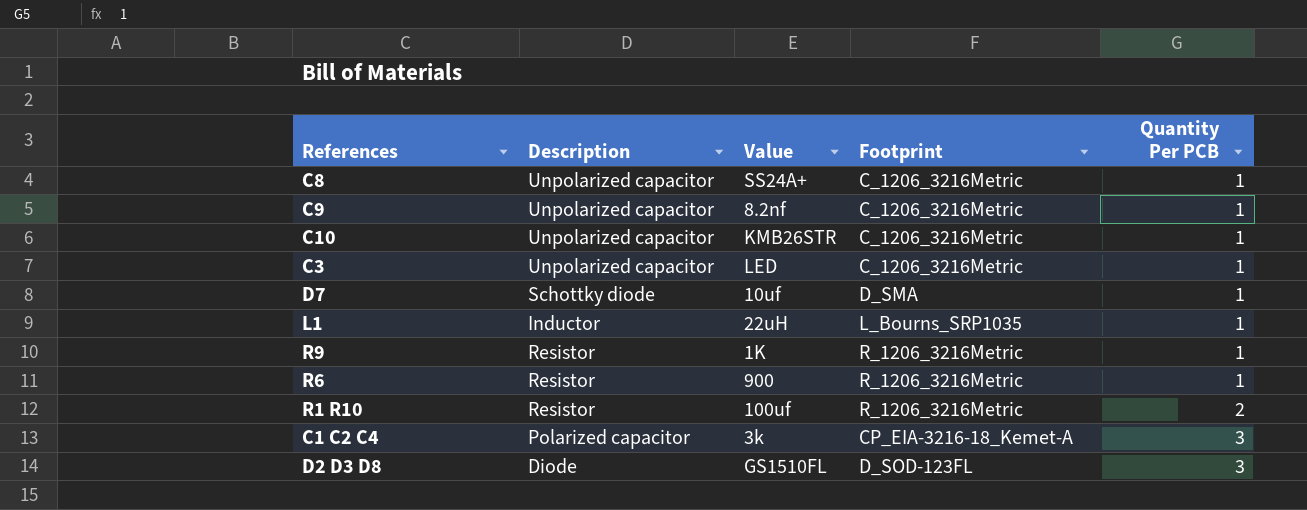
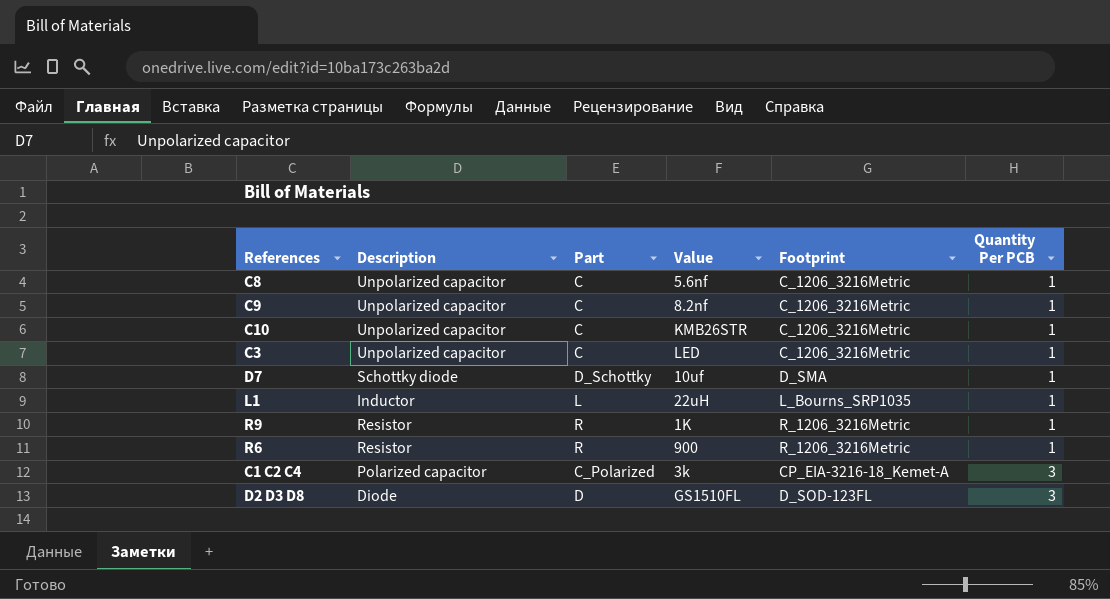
column Part | position: none -> 3
row R1 R10: Resistor | 100uf | R_1206_3216Metric | 2 -> none
C8 | Value: SS24A+ -> 5.6nf

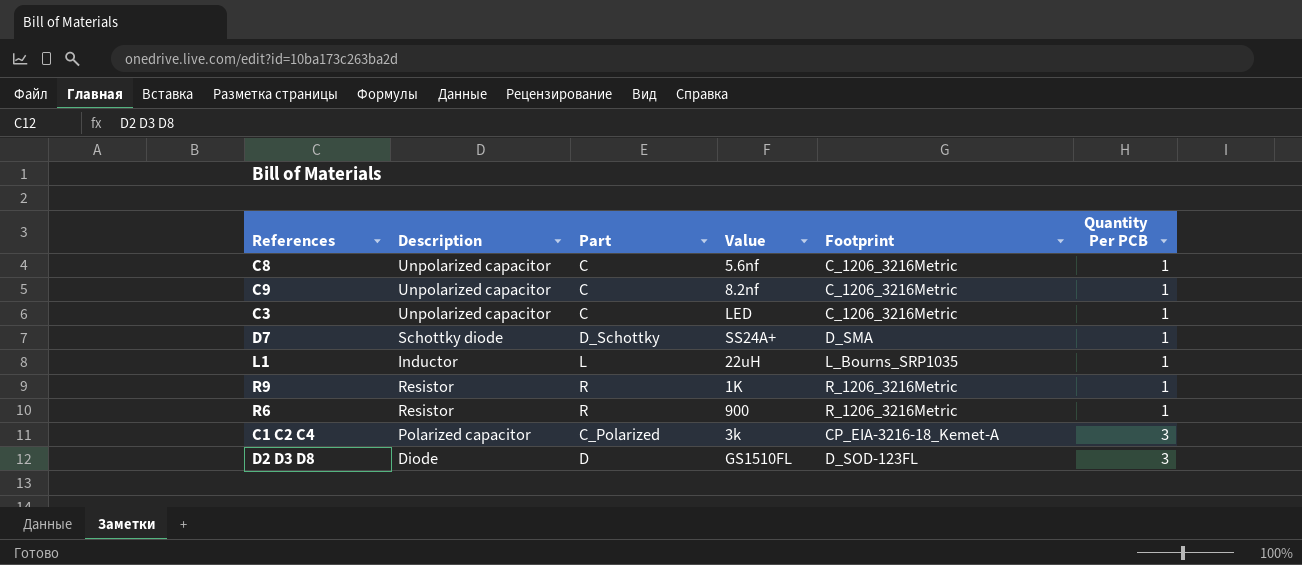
row C10: Unpolarized capacitor | C | KMB26STR | C_1206_3216Metric | 1 -> none
D7 | Value: 10uf -> SS24A+

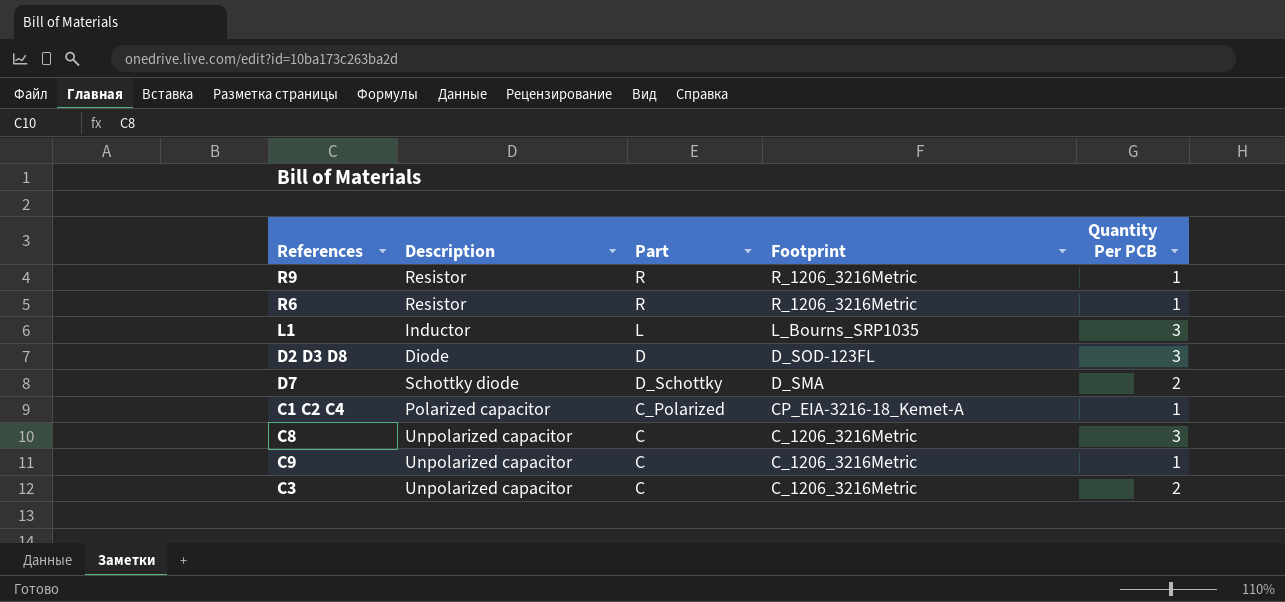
row order: Quantity Per PCB ascending -> Footprint descending
column Value | position: 4 -> none
L1 | Quantity Per PCB: 1 -> 3
D7 | Quantity Per PCB: 1 -> 2
C1 C2 C4 | Quantity Per PCB: 3 -> 1
C8 | Quantity Per PCB: 1 -> 3
C3 | Quantity Per PCB: 1 -> 2

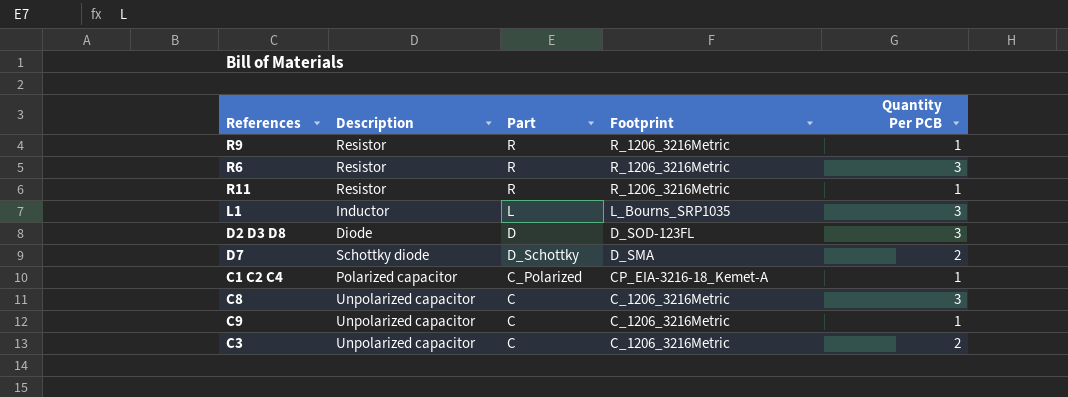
R6 | Quantity Per PCB: 1 -> 3
row R11: none -> Resistor | R | R_1206_3216Metric | 1

